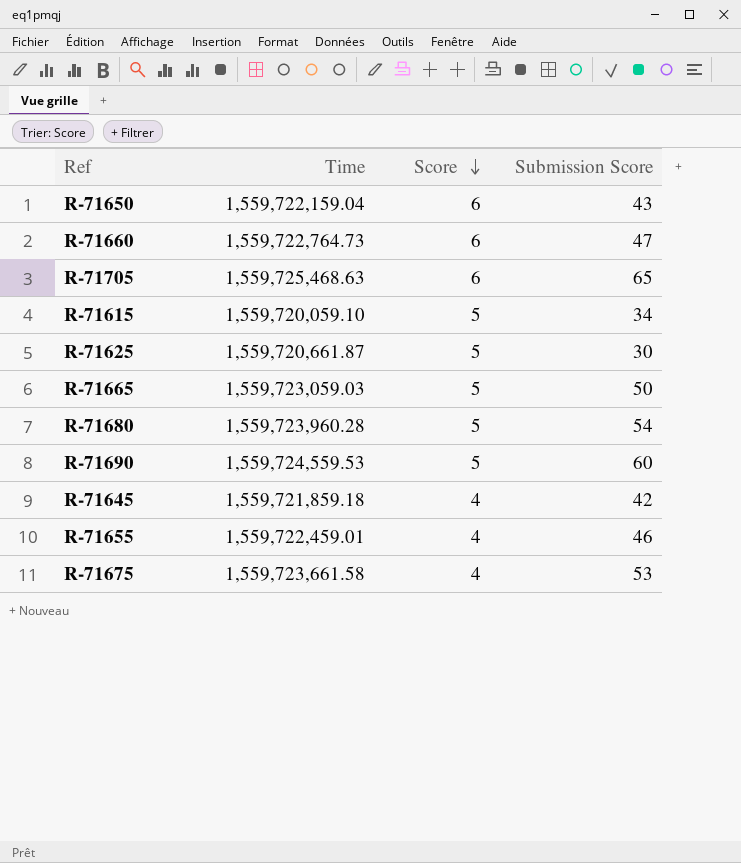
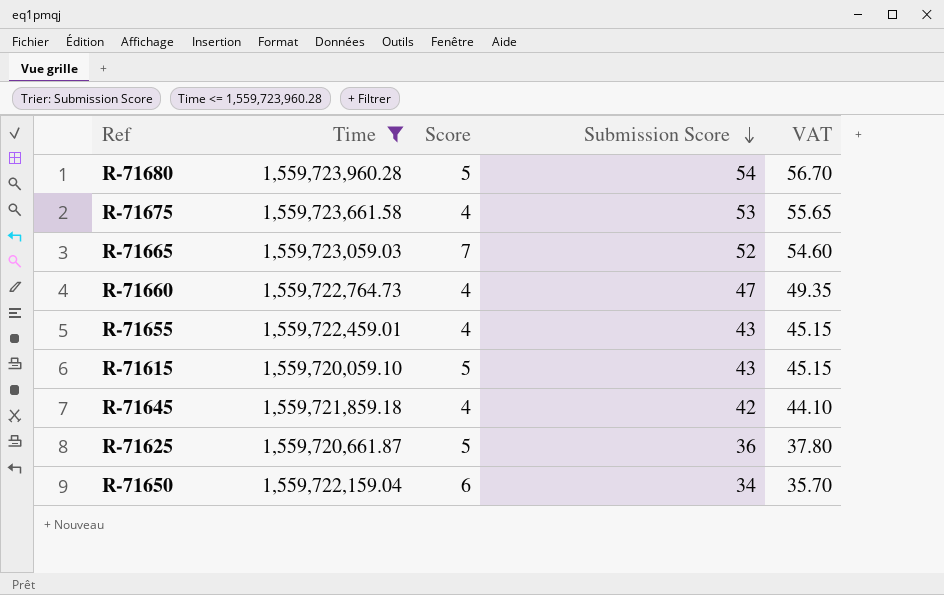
filter: none -> Time <= 1,559,723,960.28
row order: Score descending -> Submission Score descending
column VAT | formula: none -> [Submission Score] * 1.05
R-71665 | Score: 5 -> 7
R-71665 | Submission Score: 50 -> 52
R-71660 | Score: 6 -> 4
R-71655 | Submission Score: 46 -> 43
R-71615 | Submission Score: 34 -> 43
R-71625 | Submission Score: 30 -> 36
R-71650 | Submission Score: 43 -> 34

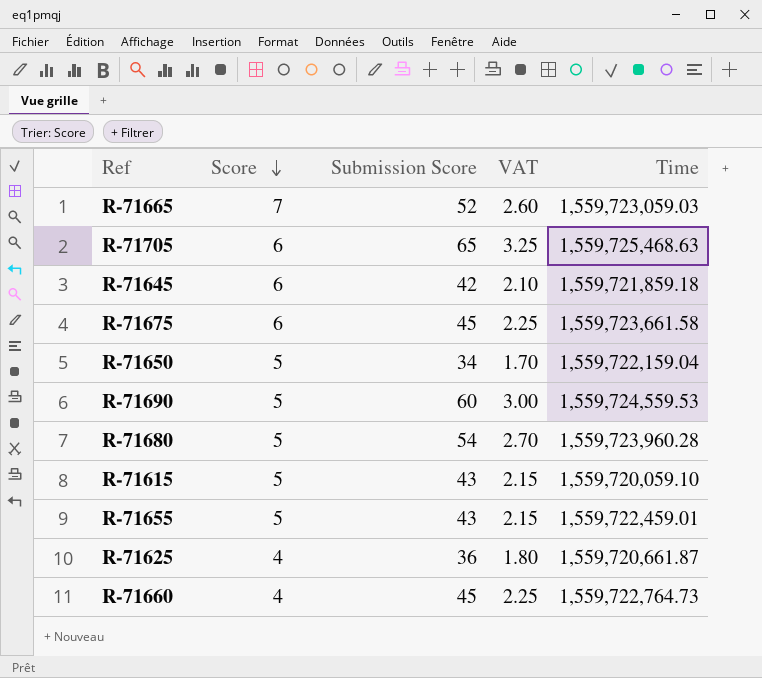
filter: Time <= 1,559,723,960.28 -> none
row order: Submission Score descending -> Score descending
column VAT | formula: [Submission Score] * 1.05 -> [Submission Score] * 0.05
column Time | position: 2 -> 5
R-71645 | Score: 4 -> 6
R-71675 | Score: 4 -> 6
R-71675 | Submission Score: 53 -> 45
R-71650 | Score: 6 -> 5
R-71655 | Score: 4 -> 5
R-71625 | Score: 5 -> 4
R-71660 | Submission Score: 47 -> 45

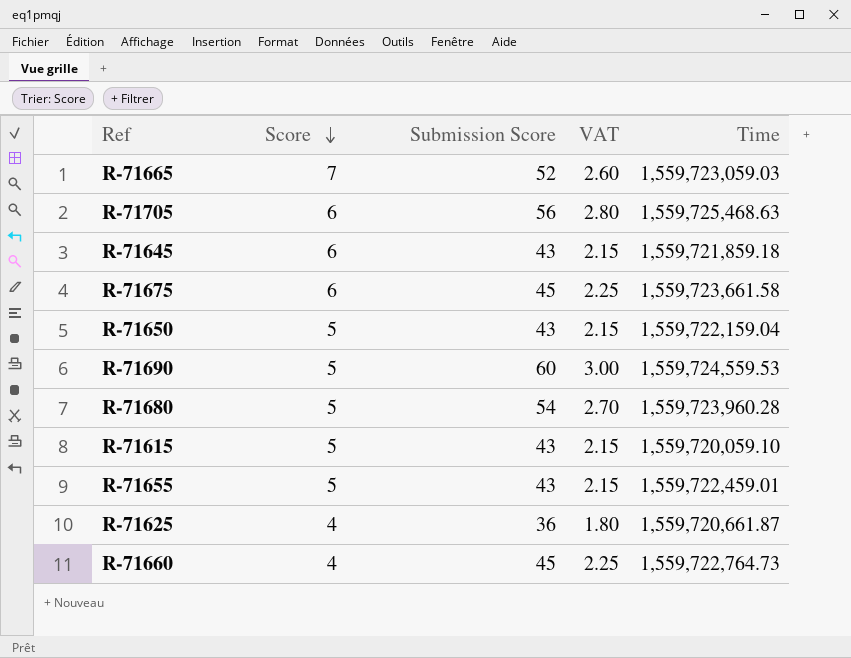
R-71705 | Submission Score: 65 -> 56
R-71705 | VAT: 3.25 -> 2.80
R-71645 | Submission Score: 42 -> 43
R-71645 | VAT: 2.10 -> 2.15
R-71650 | Submission Score: 34 -> 43
R-71650 | VAT: 1.70 -> 2.15

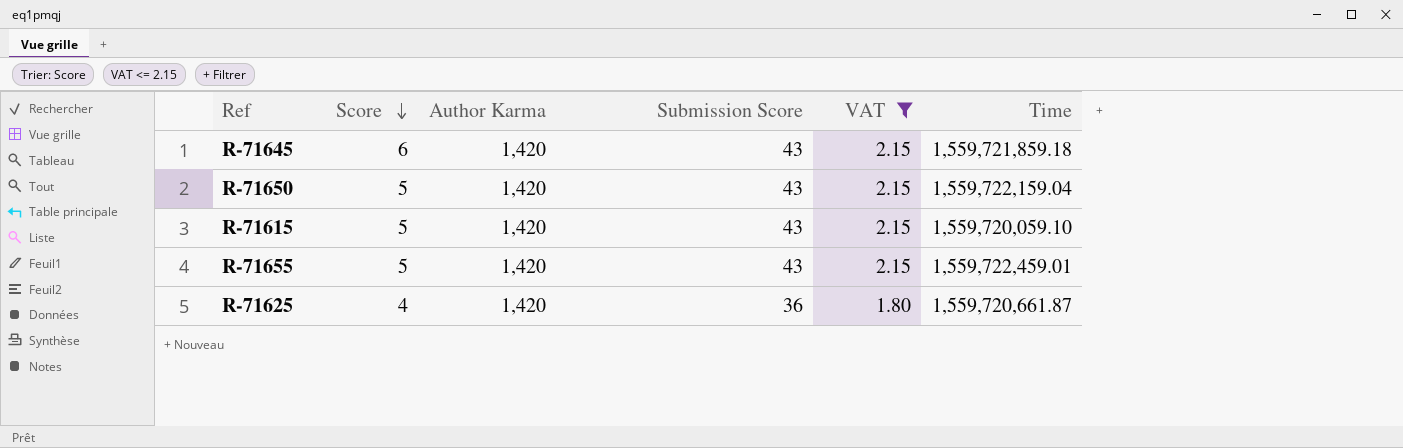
filter: none -> VAT <= 2.15
column Author Karma | position: none -> 3

